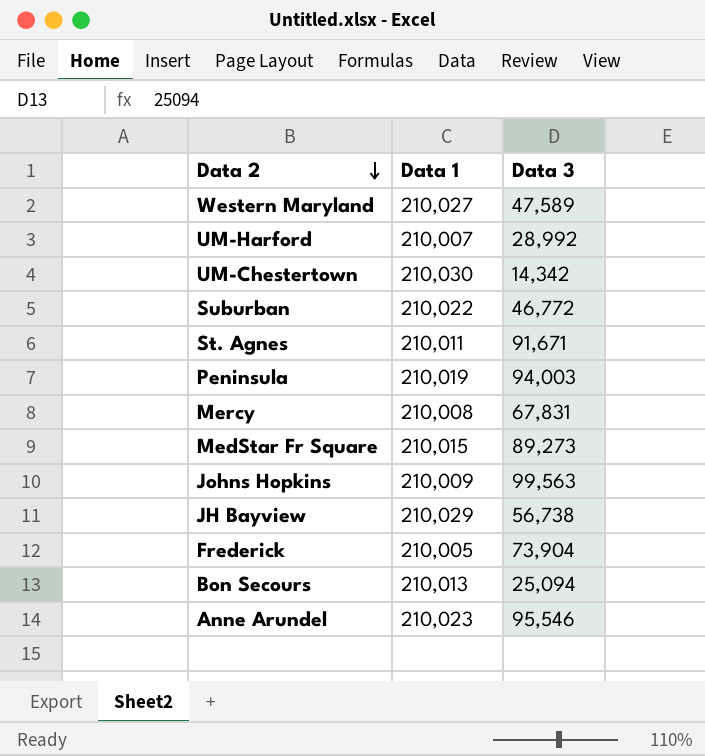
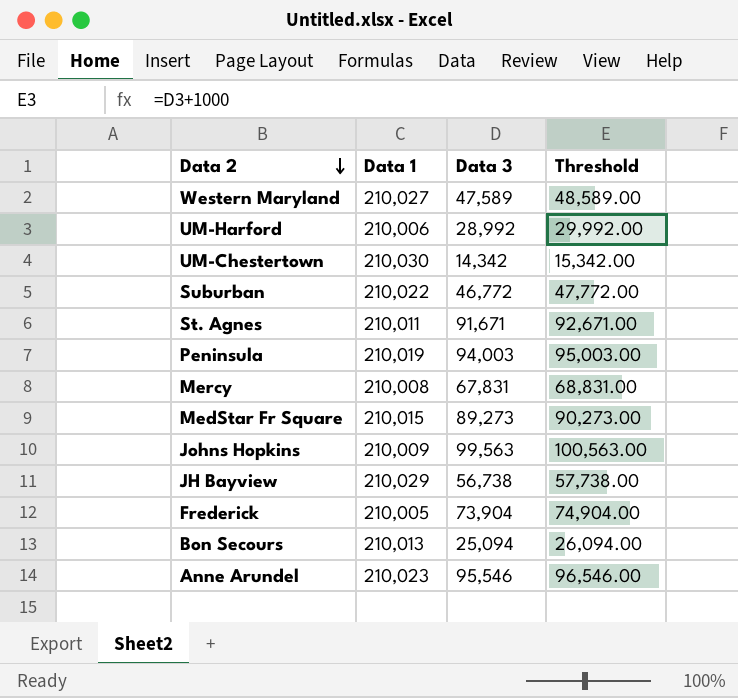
column Threshold | formula: none -> [Data 3] + 1000
UM-Harford | Data 1: 210,007 -> 210,006

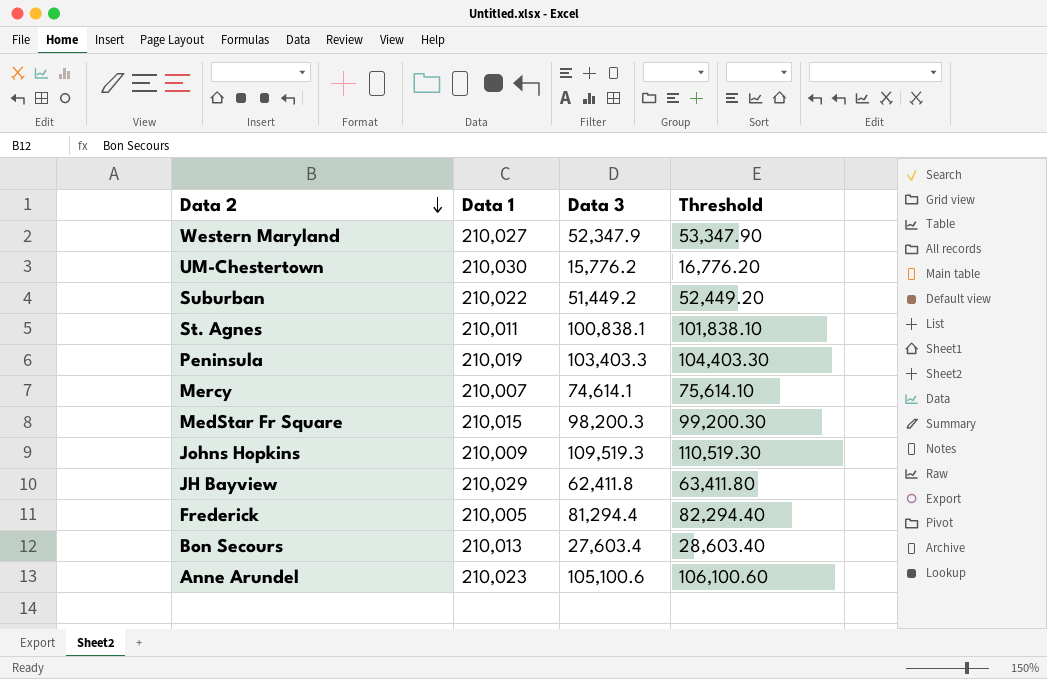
row UM-Harford: 210,006 | 28,992 | 29,992.00 -> none
Western Maryland | Data 3: 47,589 -> 52,347.9
Western Maryland | Threshold: 48,589.00 -> 53,347.90
UM-Chestertown | Data 3: 14,342 -> 15,776.2
UM-Chestertown | Threshold: 15,342.00 -> 16,776.20
Suburban | Data 3: 46,772 -> 51,449.2
Suburban | Threshold: 47,772.00 -> 52,449.20
St. Agnes | Data 3: 91,671 -> 100,838.1
St. Agnes | Threshold: 92,671.00 -> 101,838.10
Peninsula | Data 3: 94,003 -> 103,403.3
Peninsula | Threshold: 95,003.00 -> 104,403.30
Mercy | Data 1: 210,008 -> 210,007
Mercy | Data 3: 67,831 -> 74,614.1
Mercy | Threshold: 68,831.00 -> 75,614.10
MedStar Fr Square | Data 3: 89,273 -> 98,200.3
MedStar Fr Square | Threshold: 90,273.00 -> 99,200.30
Johns Hopkins | Data 3: 99,563 -> 109,519.3
Johns Hopkins | Threshold: 100,563.00 -> 110,519.30
JH Bayview | Data 3: 56,738 -> 62,411.8
JH Bayview | Threshold: 57,738.00 -> 63,411.80
Frederick | Data 3: 73,904 -> 81,294.4
Frederick | Threshold: 74,904.00 -> 82,294.40
Bon Secours | Data 3: 25,094 -> 27,603.4
Bon Secours | Threshold: 26,094.00 -> 28,603.40
Anne Arundel | Data 3: 95,546 -> 105,100.6
Anne Arundel | Threshold: 96,546.00 -> 106,100.60

